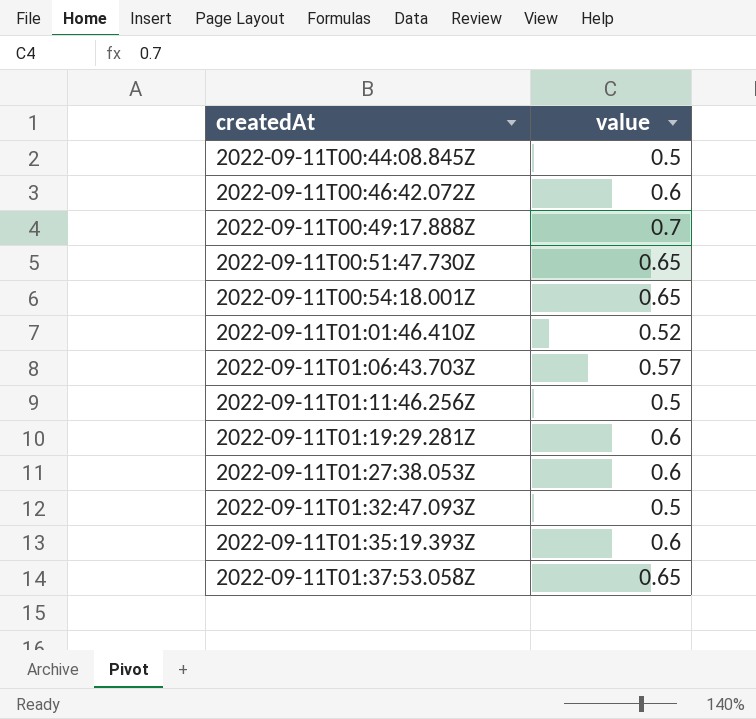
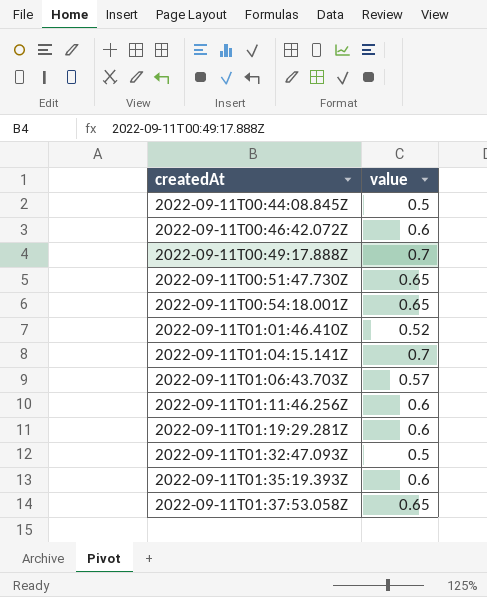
row 2022-09-11T01:27:38.053Z: 0.6 -> none
row 2022-09-11T01:04:15.141Z: none -> 0.7
2022-09-11T01:11:46.256Z | value: 0.5 -> 0.6

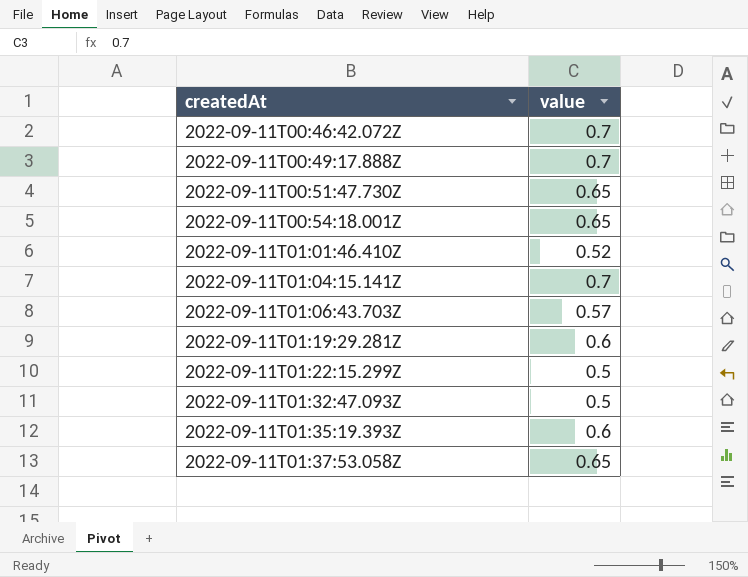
row 2022-09-11T00:44:08.845Z: 0.5 -> none
row 2022-09-11T01:11:46.256Z: 0.6 -> none
2022-09-11T00:46:42.072Z | value: 0.6 -> 0.7
row 2022-09-11T01:22:15.299Z: none -> 0.5

